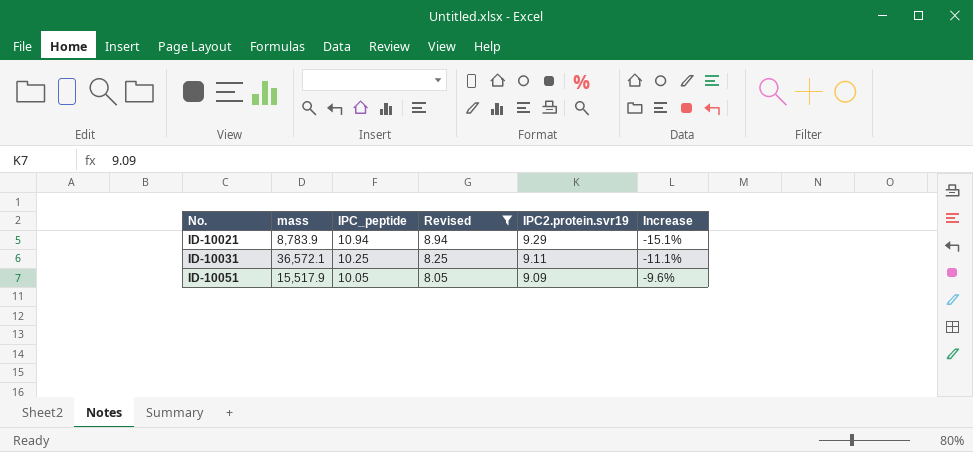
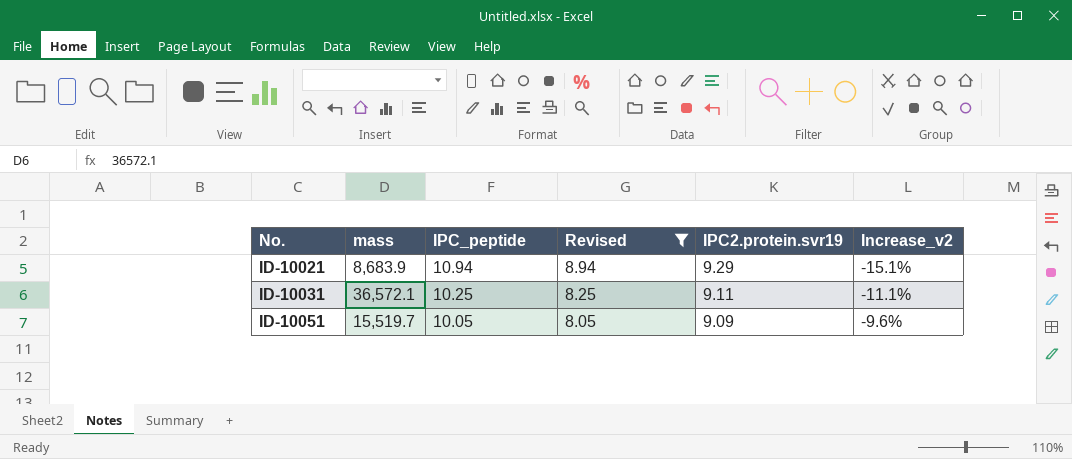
column name: Increase -> Increase_v2
ID-10021 | mass: 8,783.9 -> 8,683.9
ID-10051 | mass: 15,517.9 -> 15,519.7

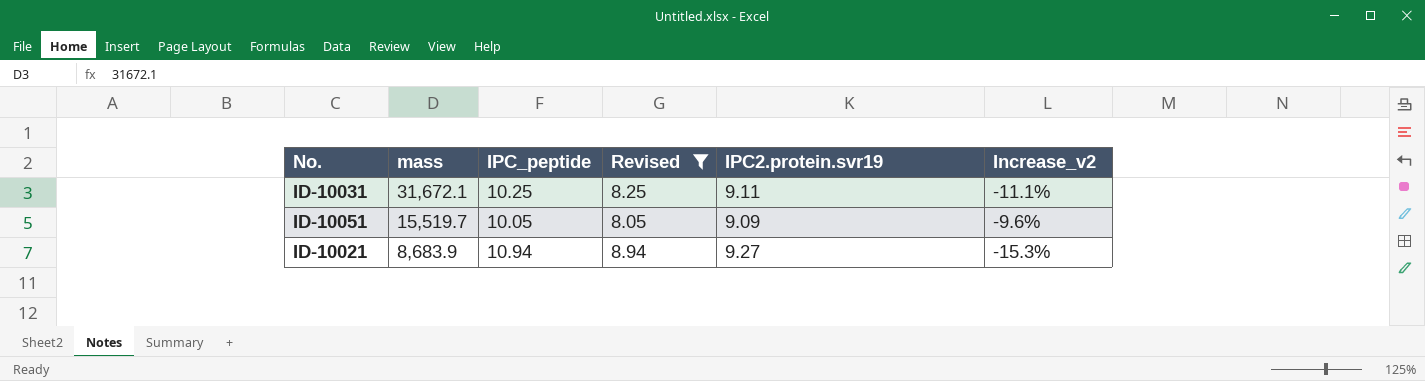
row order: No. ascending -> mass descending
ID-10031 | mass: 36,572.1 -> 31,672.1
ID-10021 | IPC2.protein.svr19: 9.29 -> 9.27
ID-10021 | Increase_v2: -15.1% -> -15.3%

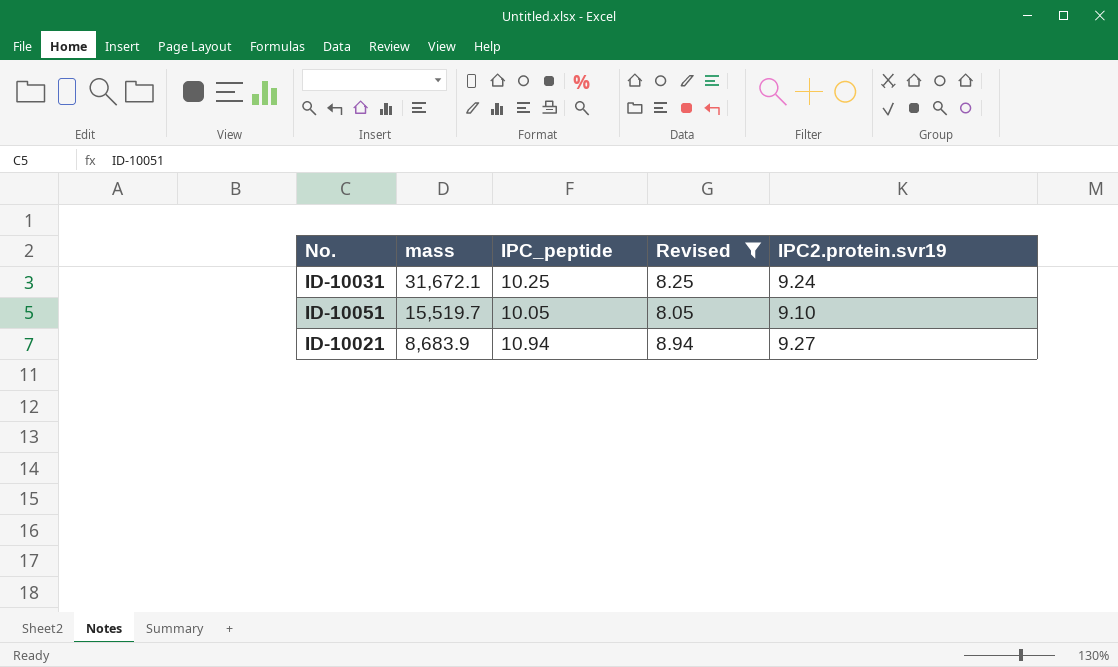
column Increase_v2 | formula: ([IPC2.protein.svr19] - [IPC_peptide]) / [IPC_peptide] -> none
ID-10031 | IPC2.protein.svr19: 9.11 -> 9.24
ID-10051 | IPC2.protein.svr19: 9.09 -> 9.10

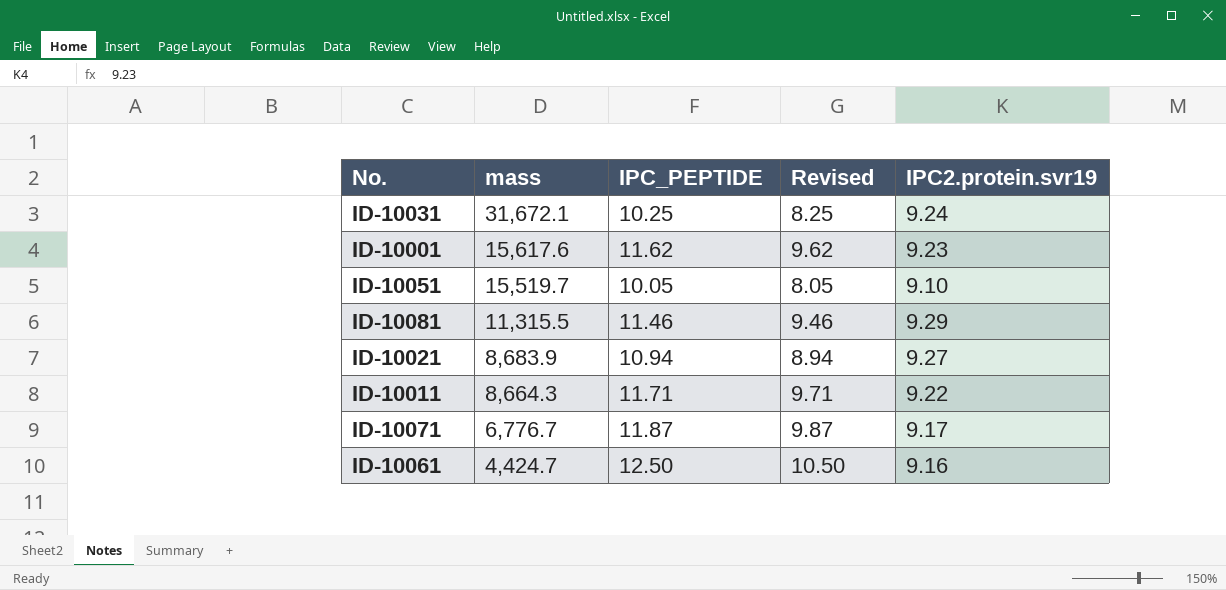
filter: Revised <= 8.94 -> none
column name: IPC_peptide -> IPC_PEPTIDE

